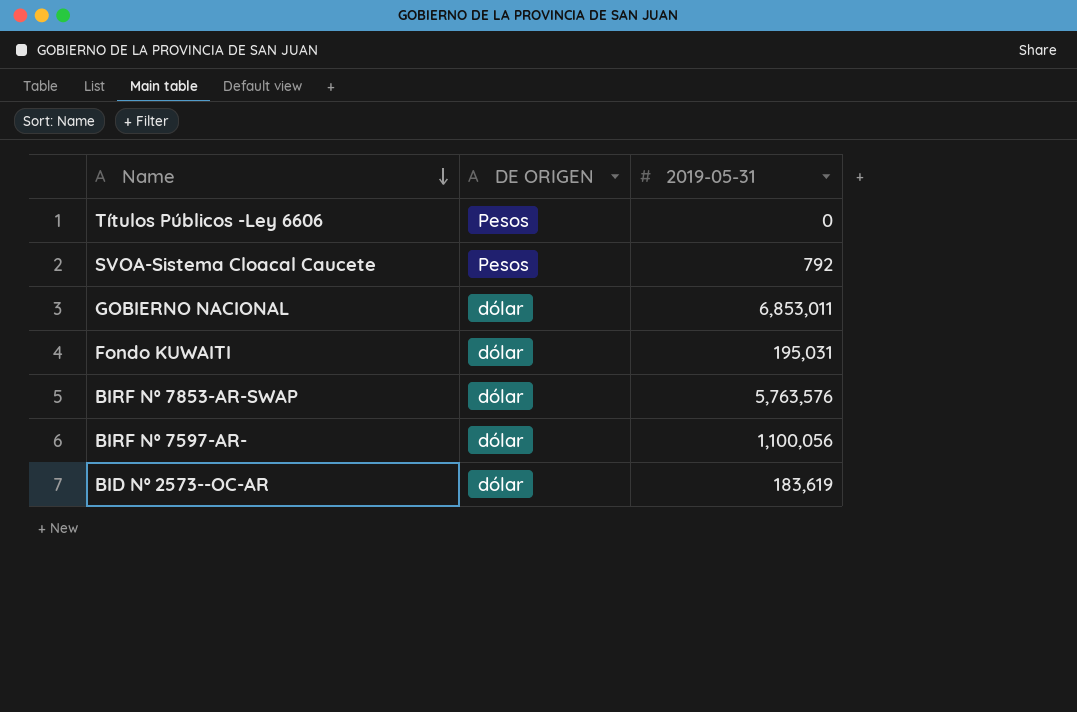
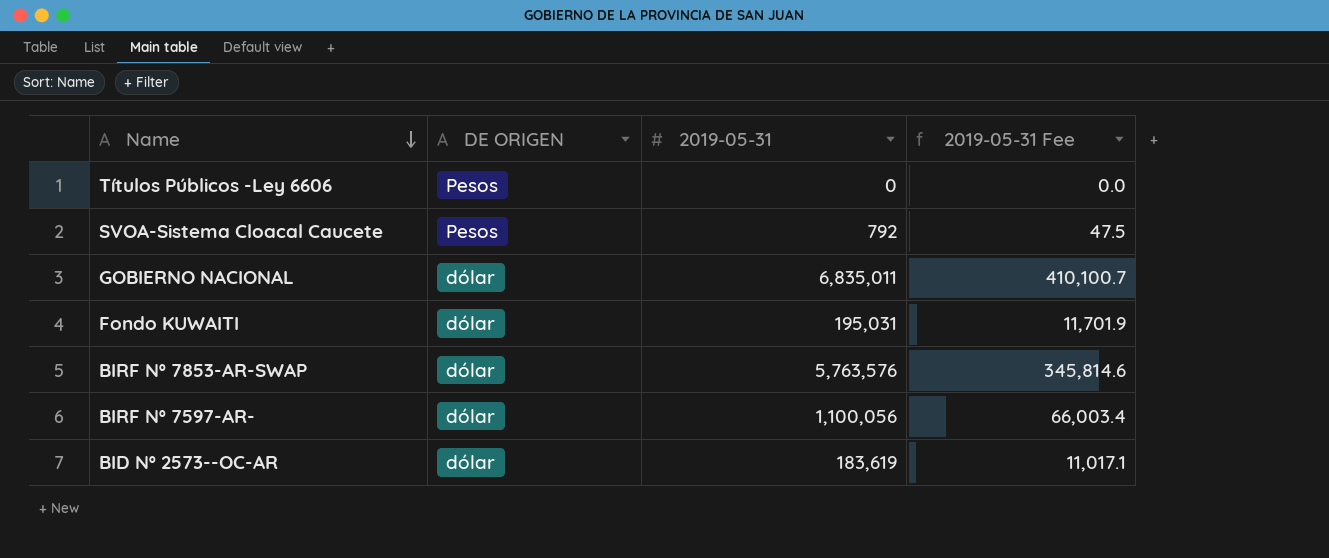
column 2019-05-31 Fee | formula: none -> [2019-05-31] * 0.06
GOBIERNO NACIONAL | 2019-05-31: 6,853,011 -> 6,835,011

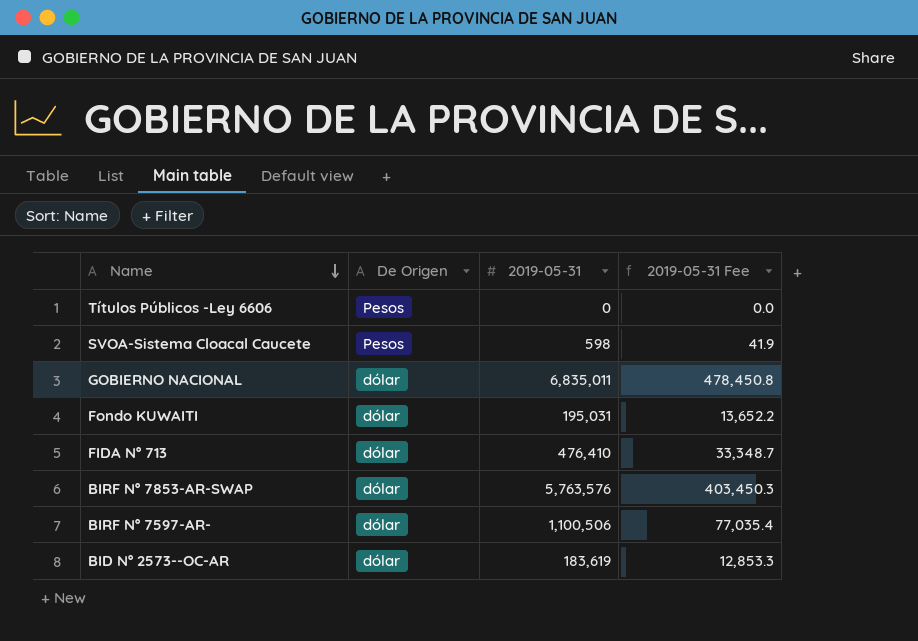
column name: DE ORIGEN -> De Origen
column 2019-05-31 Fee | formula: [2019-05-31] * 0.06 -> [2019-05-31] * 0.07
SVOA-Sistema Cloacal Caucete | 2019-05-31: 792 -> 598
row FIDA Nº 713: none -> dólar | 476,410 | 33,348.7
BIRF Nº 7597-AR- | 2019-05-31: 1,100,056 -> 1,100,506

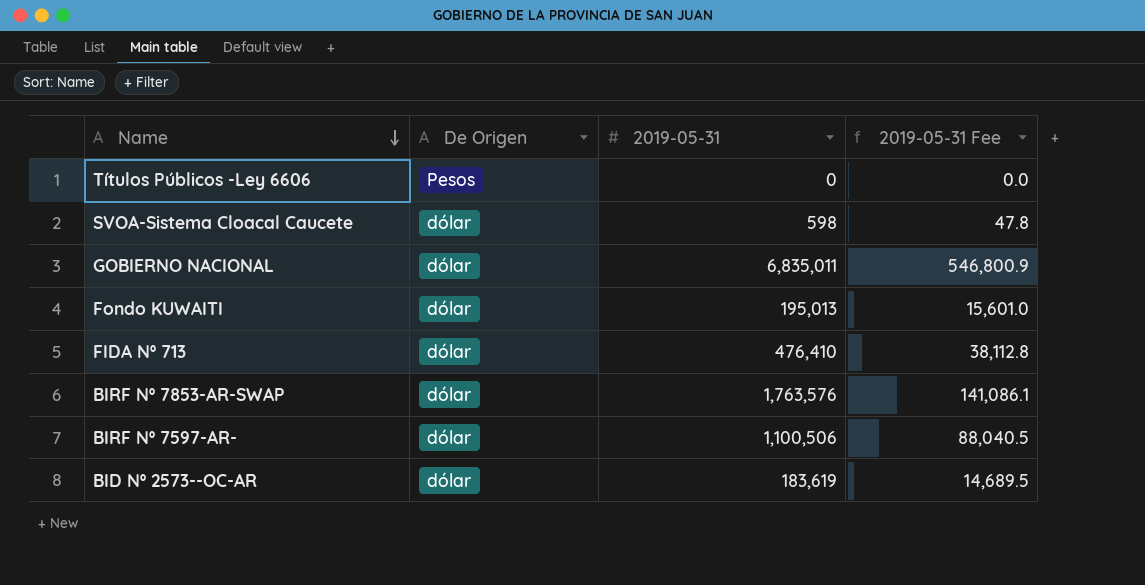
column 2019-05-31 Fee | formula: [2019-05-31] * 0.07 -> [2019-05-31] * 0.08
SVOA-Sistema Cloacal Caucete | De Origen: Pesos -> dólar
Fondo KUWAITI | 2019-05-31: 195,031 -> 195,013
BIRF Nº 7853-AR-SWAP | 2019-05-31: 5,763,576 -> 1,763,576

